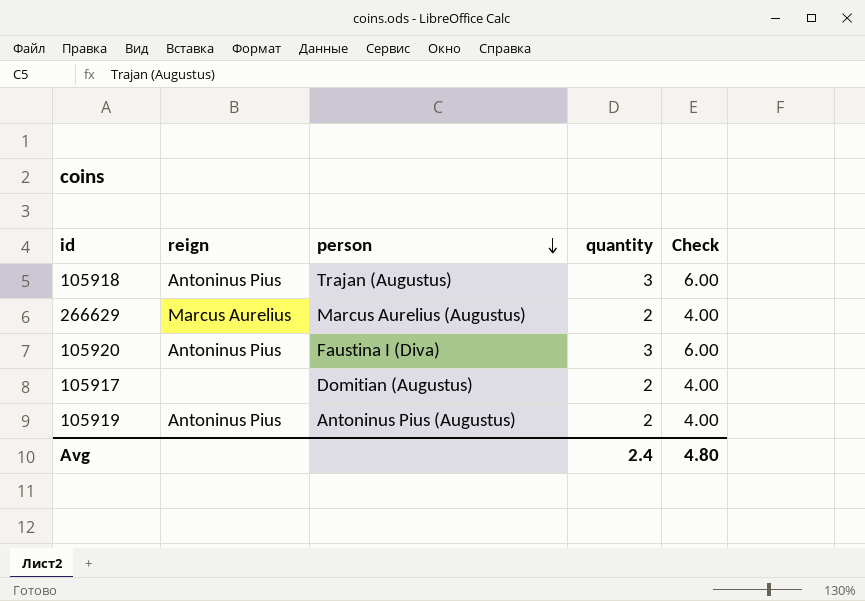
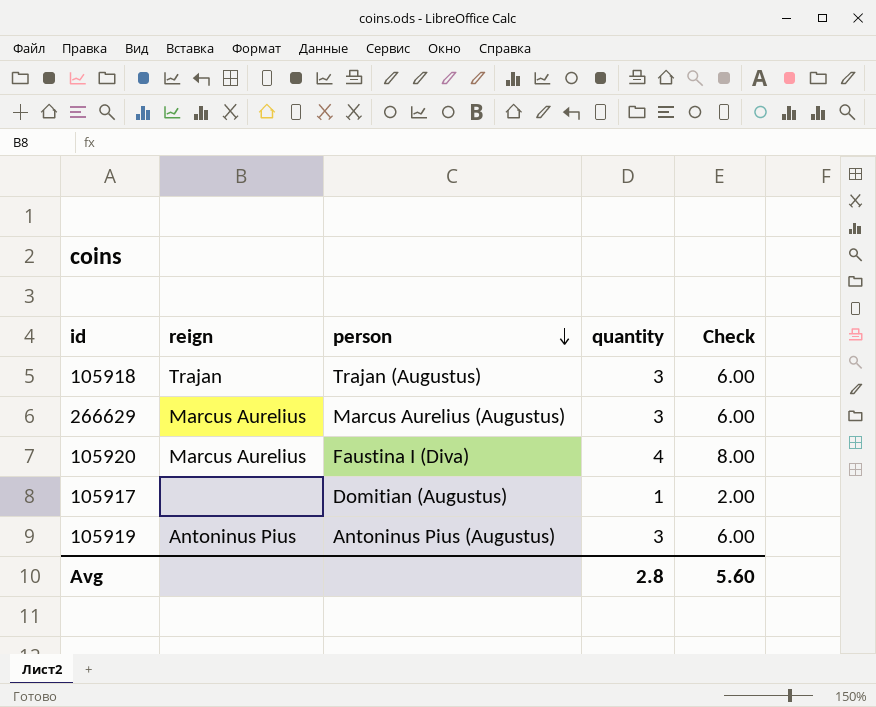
105918 | reign: Antoninus Pius -> Trajan
266629 | quantity: 2 -> 3
266629 | Check: 4.00 -> 6.00
105920 | reign: Antoninus Pius -> Marcus Aurelius
105920 | quantity: 3 -> 4
105920 | Check: 6.00 -> 8.00
105917 | quantity: 2 -> 1
105917 | Check: 4.00 -> 2.00
105919 | quantity: 2 -> 3
105919 | Check: 4.00 -> 6.00
Avg | quantity: 2.4 -> 2.8
Avg | Check: 4.80 -> 5.60

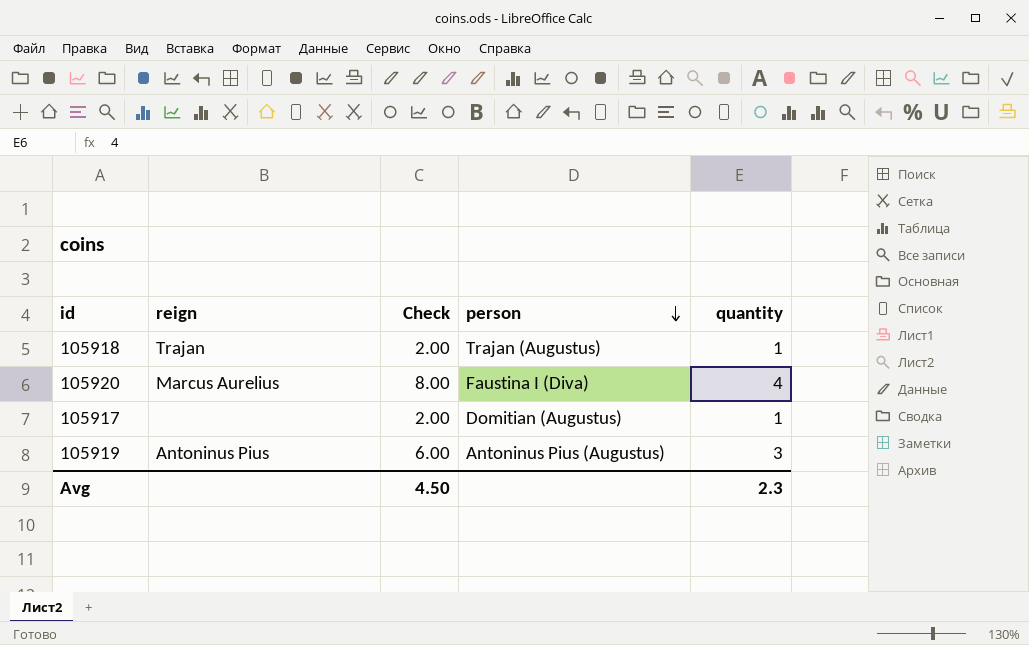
column Check | position: 5 -> 3
row 266629: Marcus Aurelius | Marcus Aurelius (Augustus) | 3 | 6.00 -> none
105918 | Check: 6.00 -> 2.00
105918 | quantity: 3 -> 1
Avg | Check: 5.60 -> 4.50
Avg | quantity: 2.8 -> 2.3

